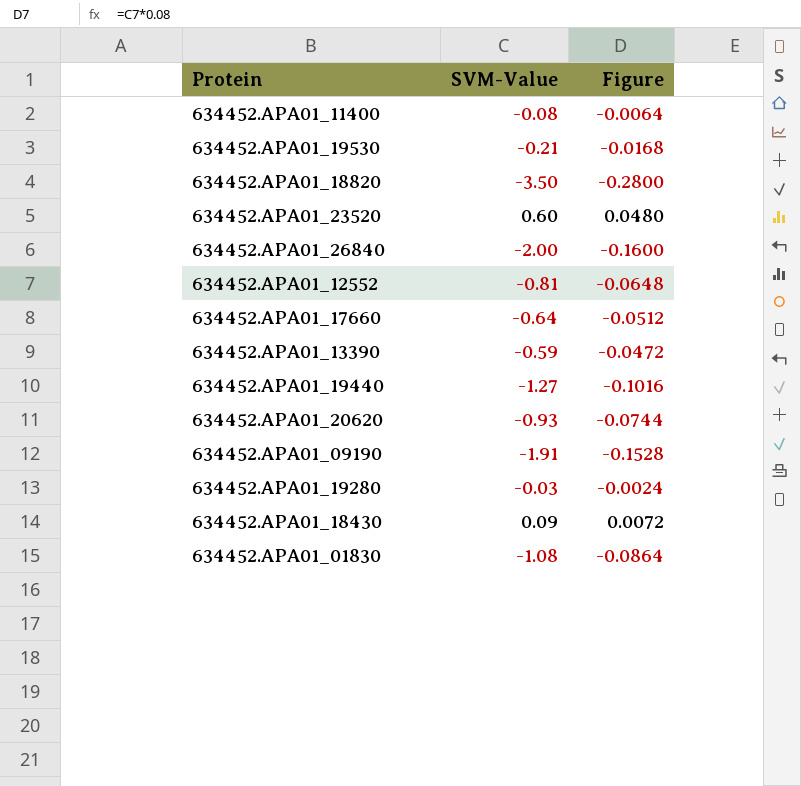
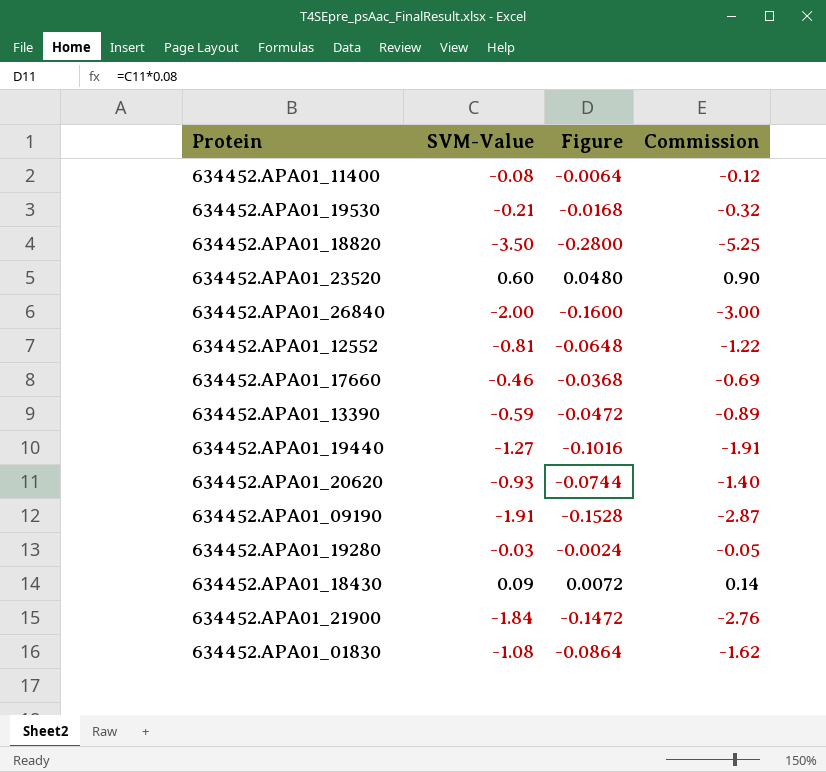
column Commission | formula: none -> [SVM-Value] * 1.5
634452.APA01_17660 | SVM-Value: -0.64 -> -0.46
634452.APA01_17660 | Figure: -0.0512 -> -0.0368
row 634452.APA01_21900: none -> -1.84 | -0.1472 | -2.76

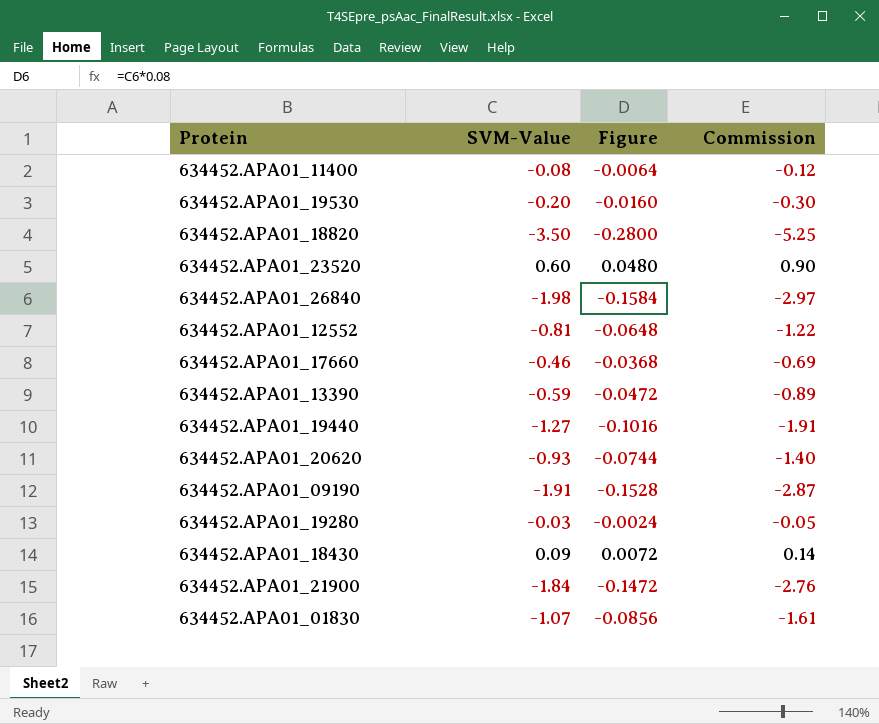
634452.APA01_19530 | SVM-Value: -0.21 -> -0.20
634452.APA01_19530 | Figure: -0.0168 -> -0.0160
634452.APA01_19530 | Commission: -0.32 -> -0.30
634452.APA01_26840 | SVM-Value: -2.00 -> -1.98
634452.APA01_26840 | Figure: -0.1600 -> -0.1584
634452.APA01_26840 | Commission: -3.00 -> -2.97
634452.APA01_01830 | SVM-Value: -1.08 -> -1.07
634452.APA01_01830 | Figure: -0.0864 -> -0.0856
634452.APA01_01830 | Commission: -1.62 -> -1.61

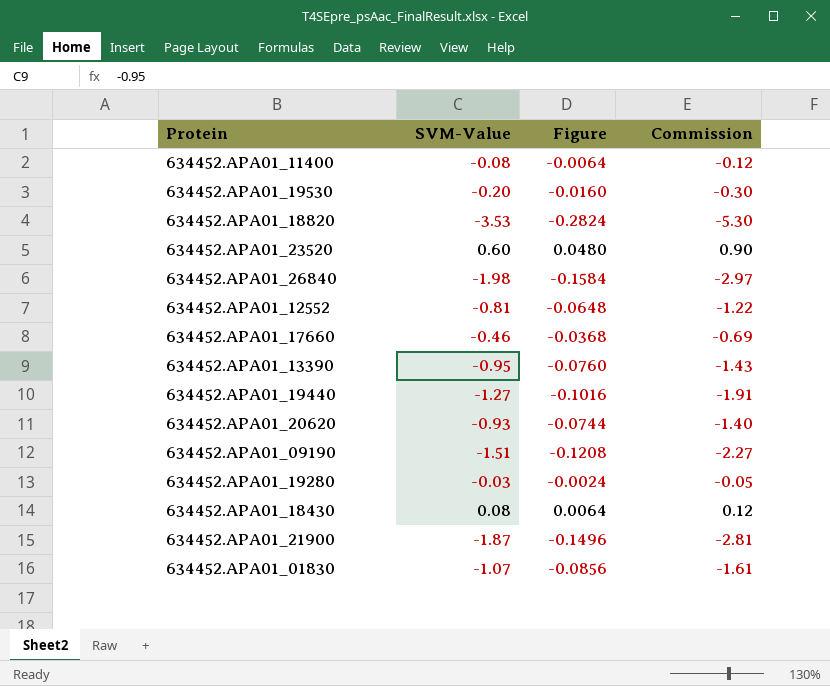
634452.APA01_18820 | SVM-Value: -3.50 -> -3.53
634452.APA01_18820 | Figure: -0.2800 -> -0.2824
634452.APA01_18820 | Commission: -5.25 -> -5.30
634452.APA01_13390 | SVM-Value: -0.59 -> -0.95
634452.APA01_13390 | Figure: -0.0472 -> -0.0760
634452.APA01_13390 | Commission: -0.89 -> -1.43
634452.APA01_09190 | SVM-Value: -1.91 -> -1.51
634452.APA01_09190 | Figure: -0.1528 -> -0.1208
634452.APA01_09190 | Commission: -2.87 -> -2.27
634452.APA01_18430 | SVM-Value: 0.09 -> 0.08
634452.APA01_18430 | Figure: 0.0072 -> 0.0064
634452.APA01_18430 | Commission: 0.14 -> 0.12
634452.APA01_21900 | SVM-Value: -1.84 -> -1.87
634452.APA01_21900 | Figure: -0.1472 -> -0.1496
634452.APA01_21900 | Commission: -2.76 -> -2.81

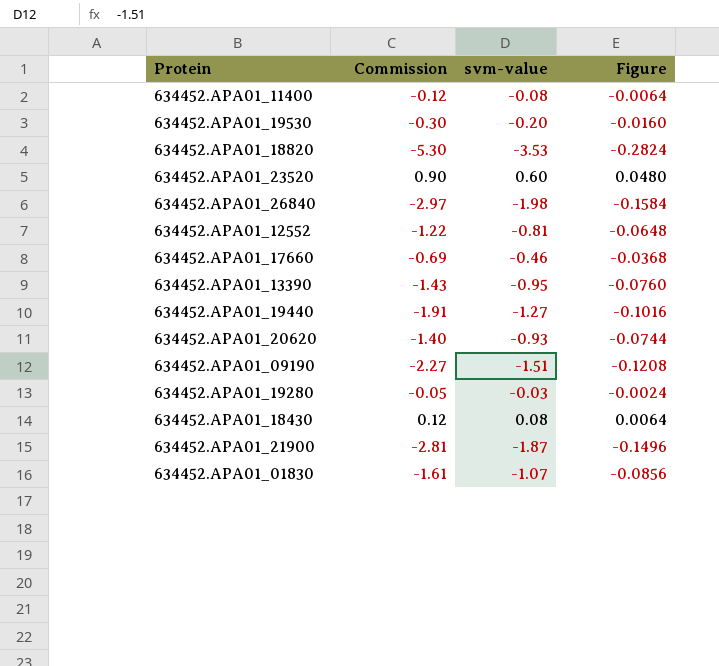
column Commission | position: 4 -> 2
column name: SVM-Value -> svm-value

